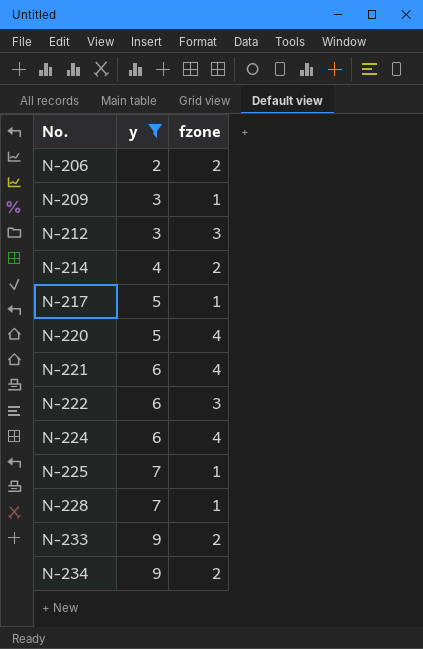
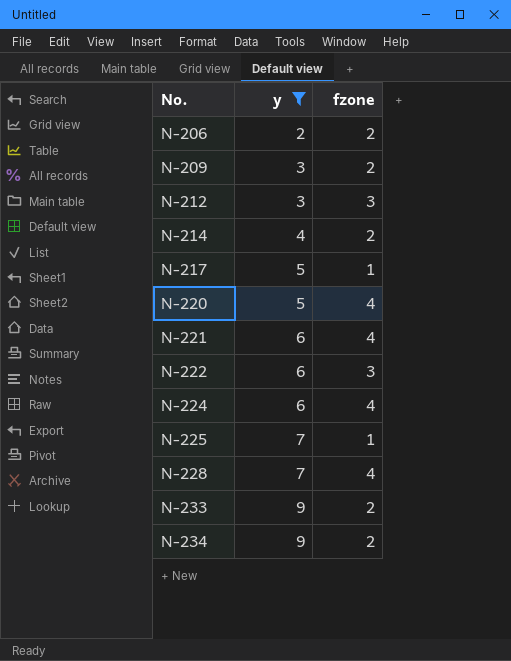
N-209 | fzone: 1 -> 2
N-228 | fzone: 1 -> 4

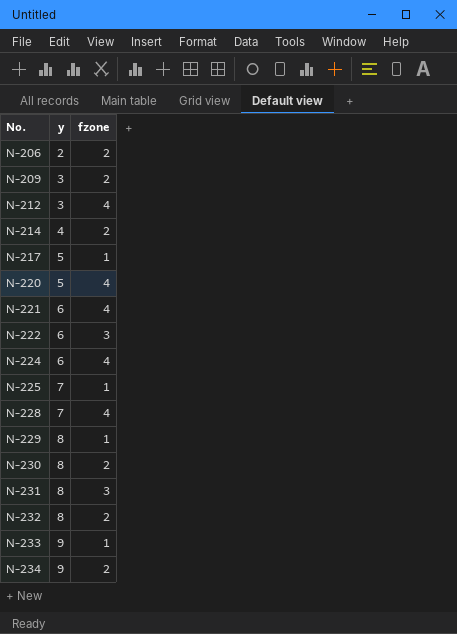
filter: y != 8 -> none
N-212 | fzone: 3 -> 4
N-233 | fzone: 2 -> 1

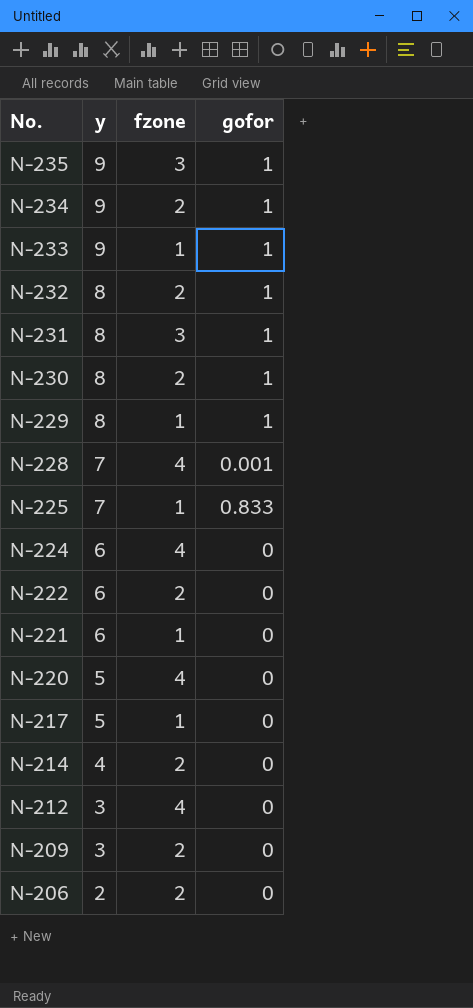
row order: No. ascending -> No. descending
column gofor | position: none -> 4
row N-235: none -> 9 | 3 | 1
N-222 | fzone: 3 -> 2
N-221 | fzone: 4 -> 1

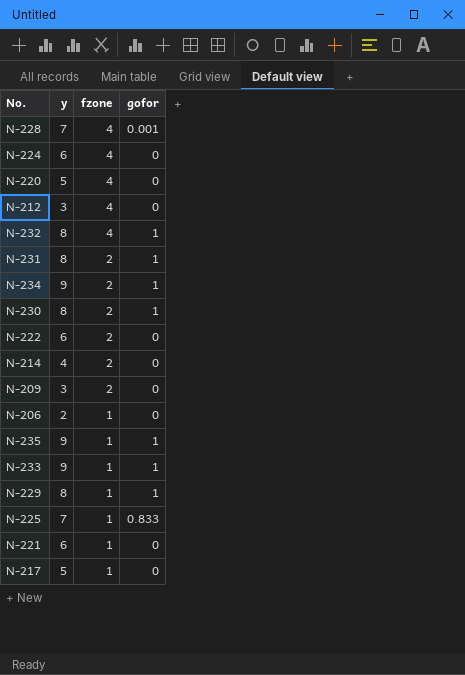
row order: No. descending -> fzone descending
N-232 | fzone: 2 -> 4
N-231 | fzone: 3 -> 2
N-206 | fzone: 2 -> 1
N-235 | fzone: 3 -> 1

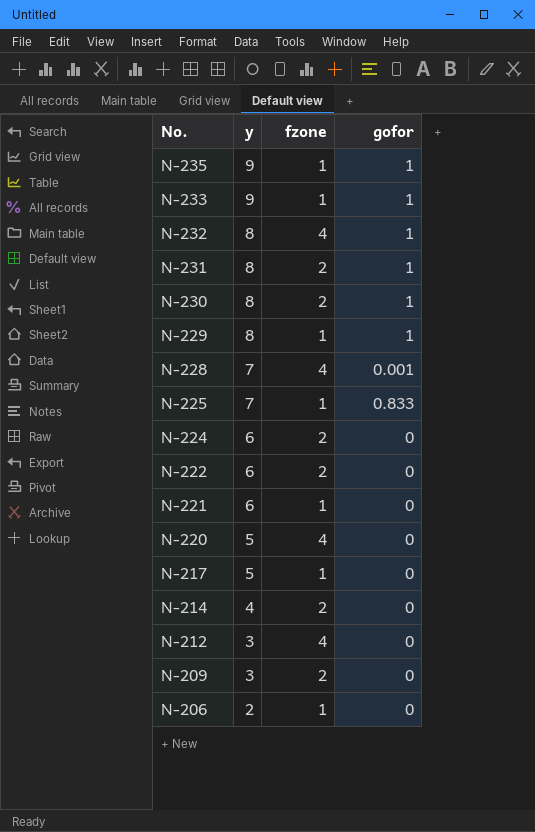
row order: fzone descending -> No. descending
row N-234: 9 | 2 | 1 -> none
N-224 | fzone: 4 -> 2

